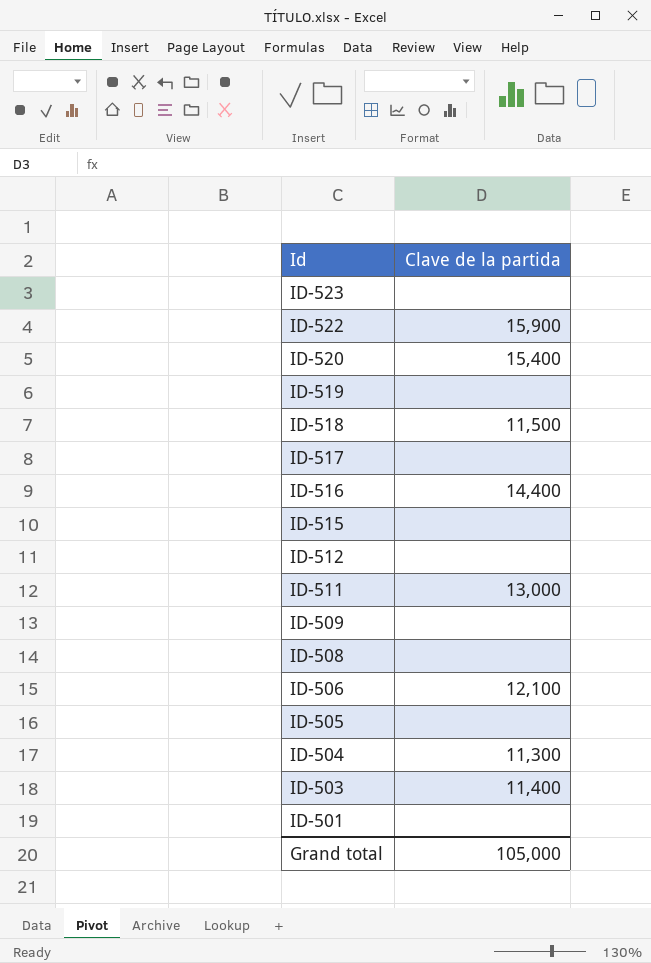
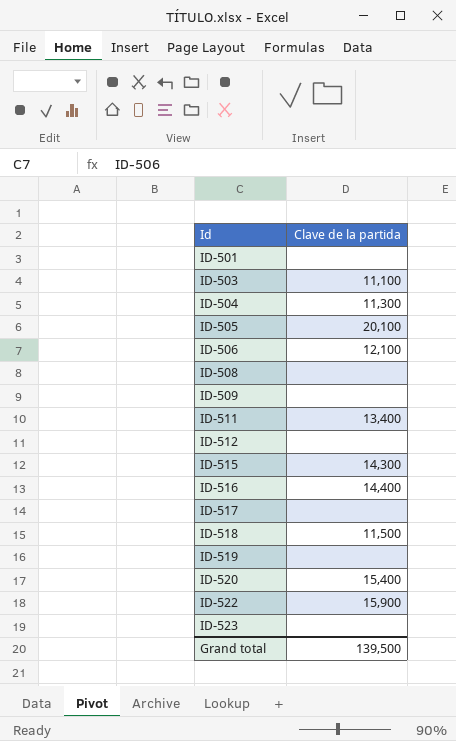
row order: Id descending -> Id ascending
ID-503 | Clave de la partida: 11,400 -> 11,100
ID-505 | Clave de la partida: none -> 20,100
ID-511 | Clave de la partida: 13,000 -> 13,400
ID-515 | Clave de la partida: none -> 14,300
Grand total | Clave de la partida: 105,000 -> 139,500

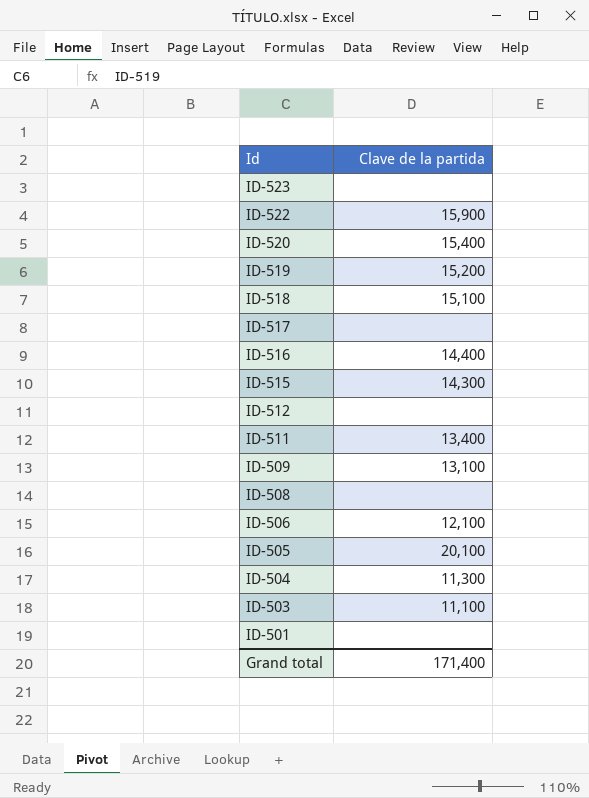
row order: Id ascending -> Id descending
ID-519 | Clave de la partida: none -> 15,200
ID-518 | Clave de la partida: 11,500 -> 15,100
ID-509 | Clave de la partida: none -> 13,100
Grand total | Clave de la partida: 139,500 -> 171,400

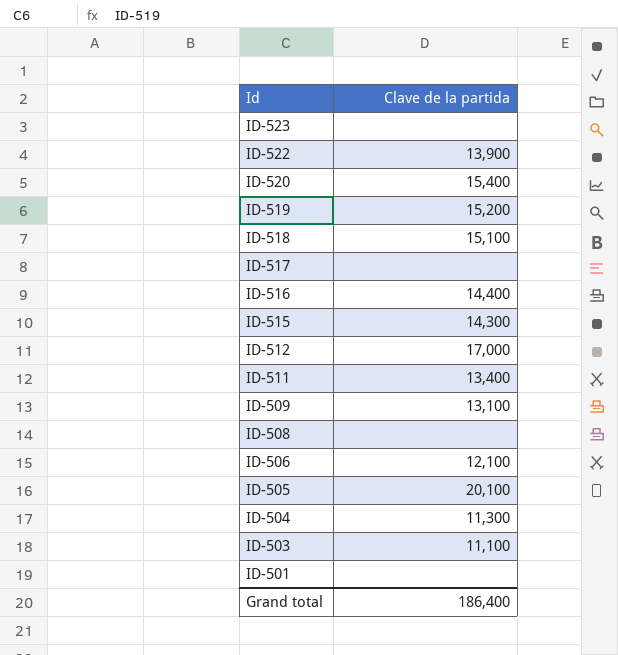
ID-522 | Clave de la partida: 15,900 -> 13,900
ID-512 | Clave de la partida: none -> 17,000
Grand total | Clave de la partida: 171,400 -> 186,400

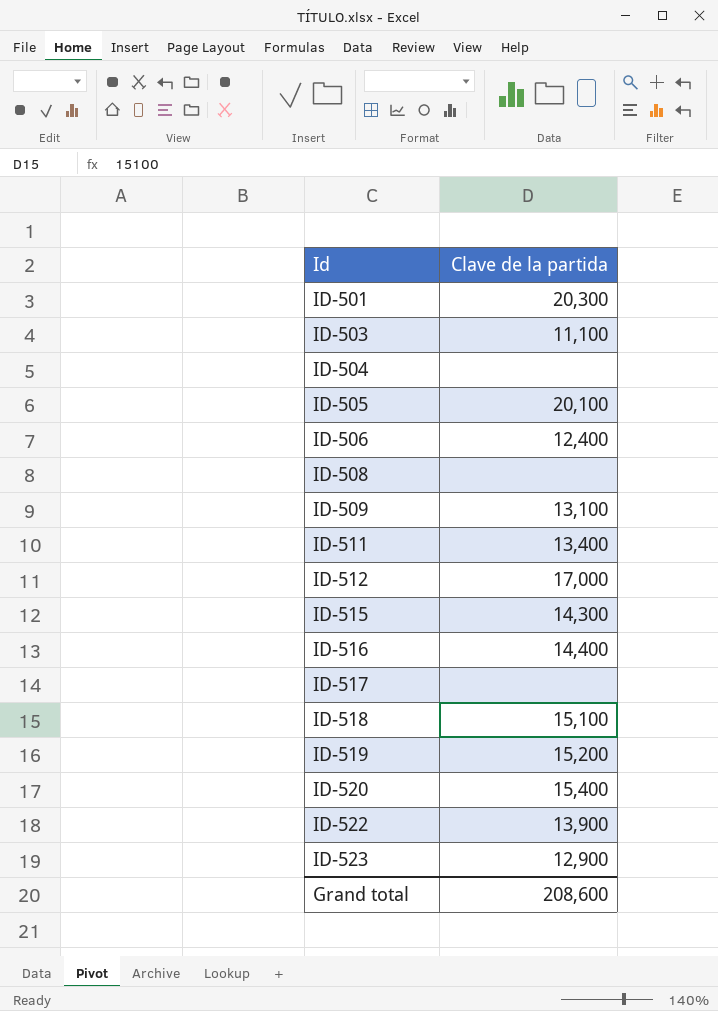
row order: Id descending -> Id ascending
ID-501 | Clave de la partida: none -> 20,300
ID-504 | Clave de la partida: 11,300 -> none
ID-506 | Clave de la partida: 12,100 -> 12,400
ID-523 | Clave de la partida: none -> 12,900
Grand total | Clave de la partida: 186,400 -> 208,600

